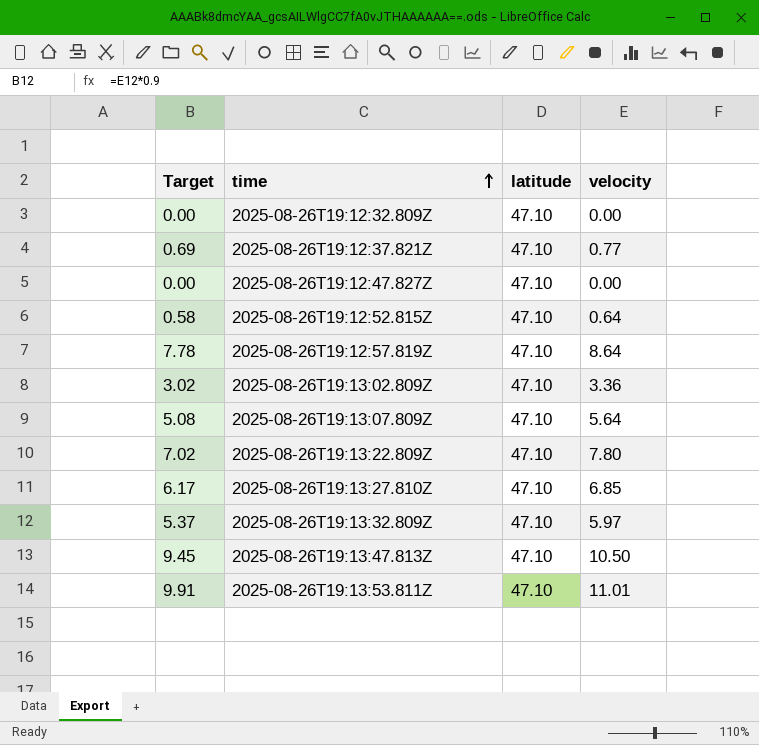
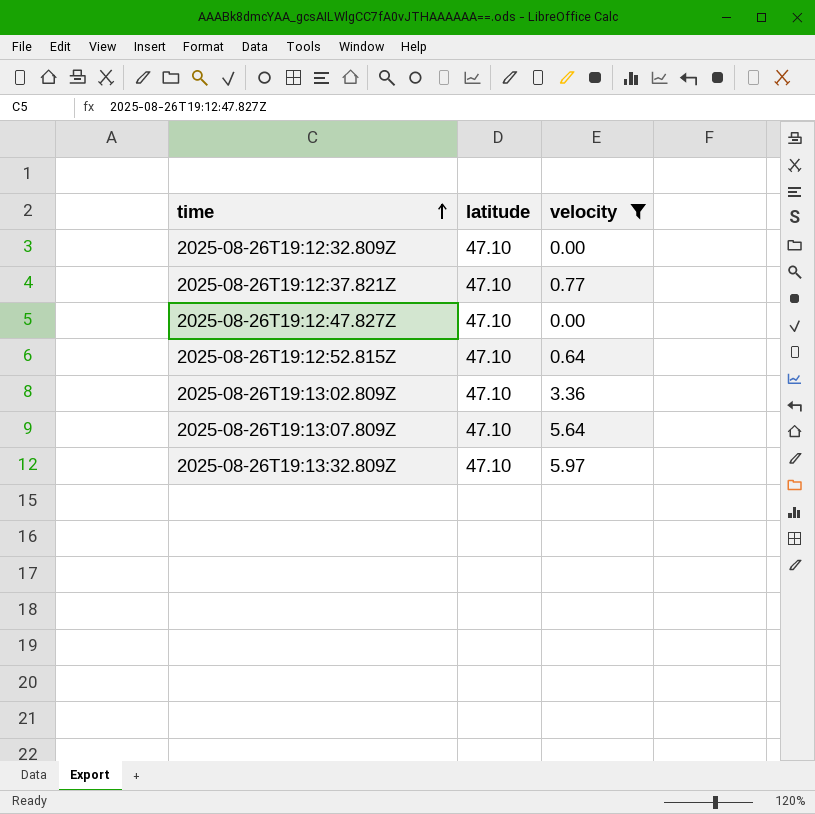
filter: none -> velocity <= 5.97
column Target | formula: [velocity] * 0.9 -> none

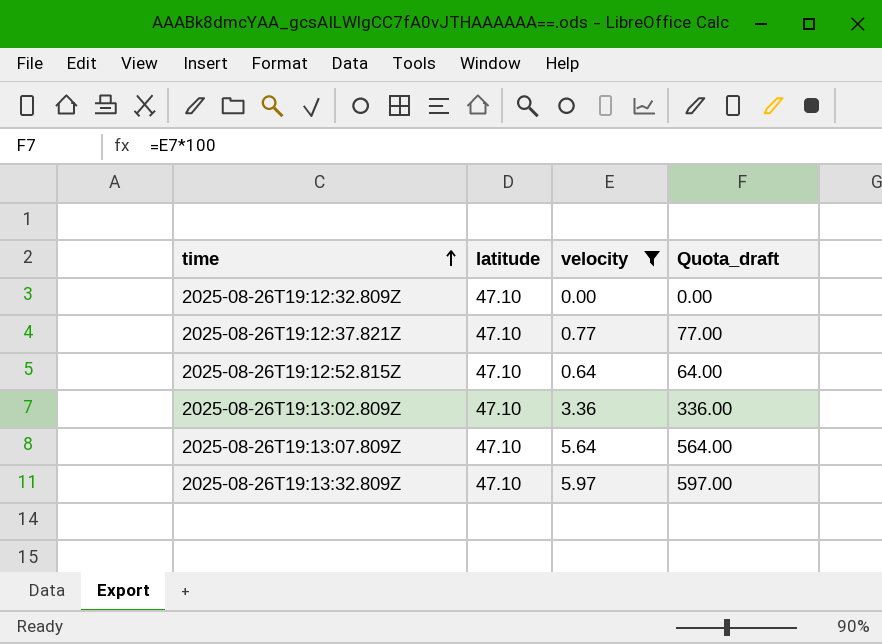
column Quota_draft | formula: none -> [velocity] * 100
row 2025-08-26T19:12:47.827Z: 47.10 | 0.00 -> none

